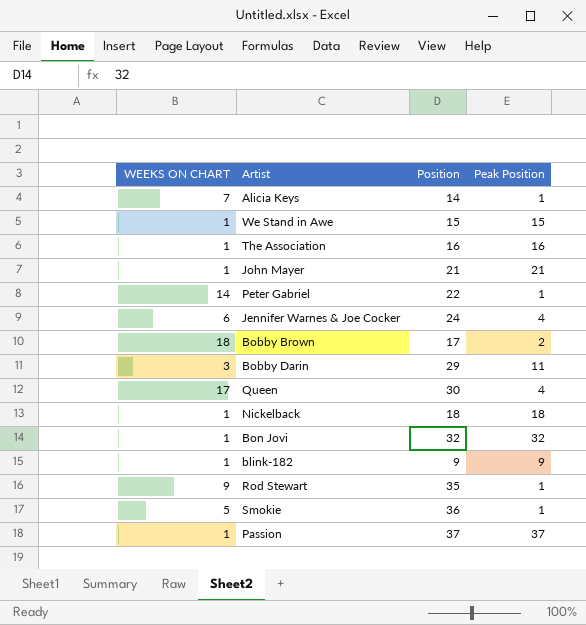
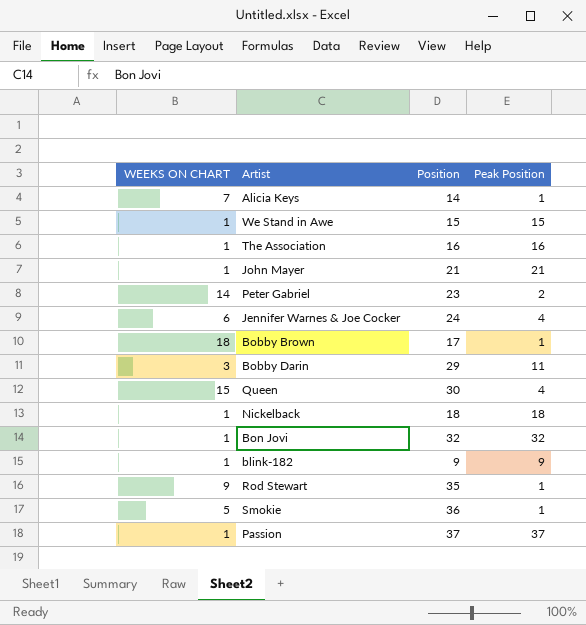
Peter Gabriel | Position: 22 -> 23
Peter Gabriel | Peak Position: 1 -> 2
Bobby Brown | Peak Position: 2 -> 1
Queen | WEEKS ON CHART: 17 -> 15

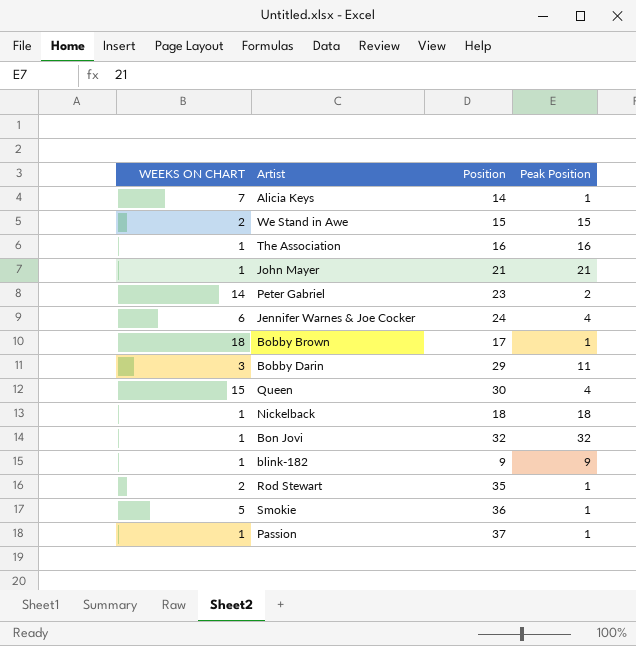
We Stand in Awe | WEEKS ON CHART: 1 -> 2
Rod Stewart | WEEKS ON CHART: 9 -> 2
Passion | Peak Position: 37 -> 1

